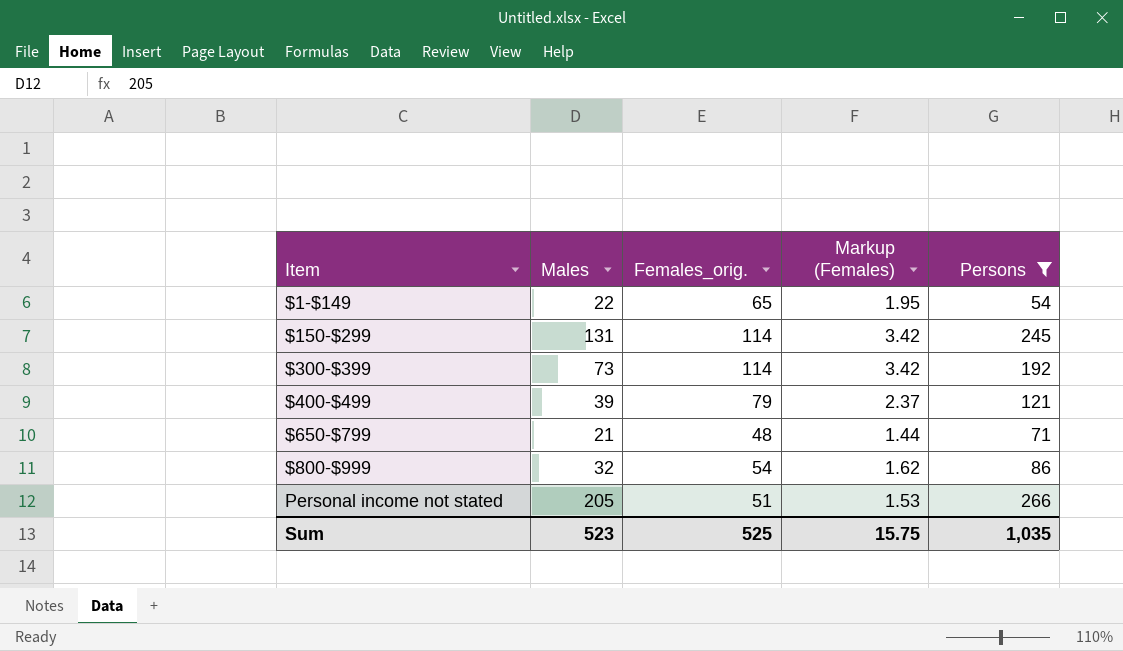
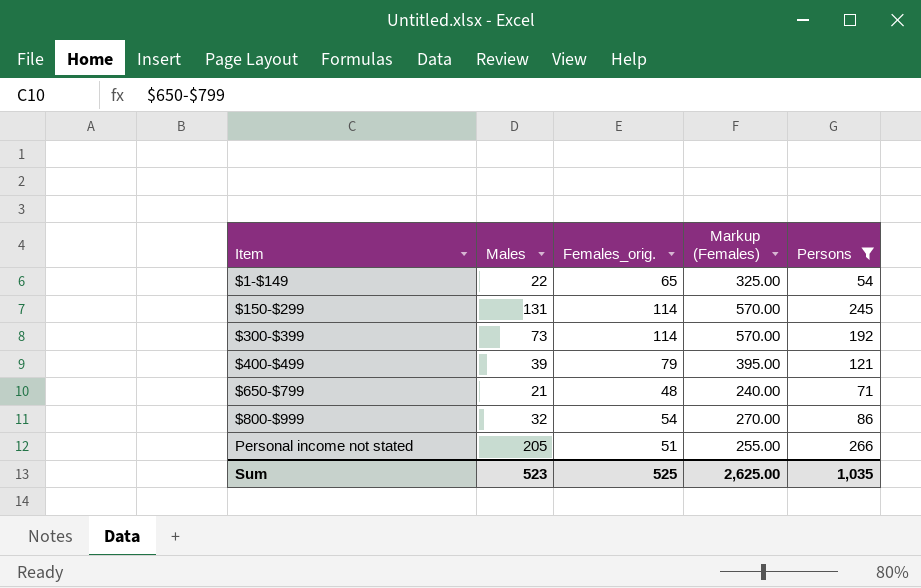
column Markup (Females) | formula: [Females_orig.] * 0.03 -> [Females_orig.] * 5
Sum | Markup (Females): 15.75 -> 2,625.00

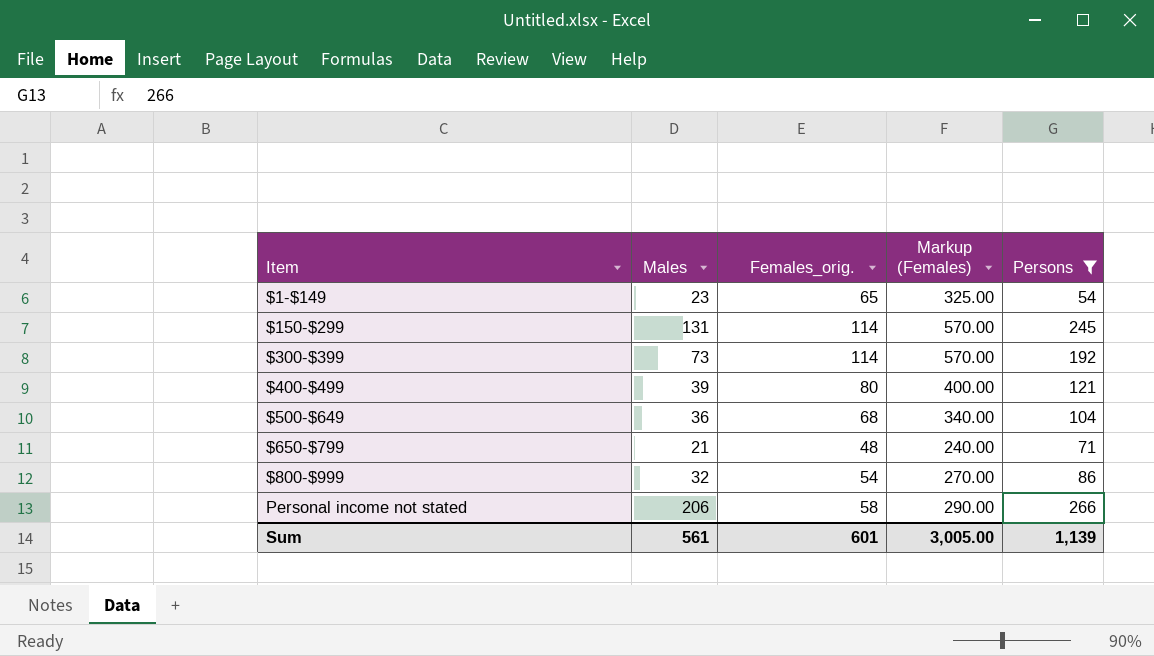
$1-$149 | Males: 22 -> 23
$400-$499 | Females_orig.: 79 -> 80
$400-$499 | Markup (Females): 395.00 -> 400.00
row $500-$649: none -> 36 | 68 | 340.00 | 104
Personal income not stated | Males: 205 -> 206
Personal income not stated | Females_orig.: 51 -> 58
Personal income not stated | Markup (Females): 255.00 -> 290.00
Sum | Males: 523 -> 561
Sum | Females_orig.: 525 -> 601
Sum | Markup (Females): 2,625.00 -> 3,005.00
Sum | Persons: 1,035 -> 1,139

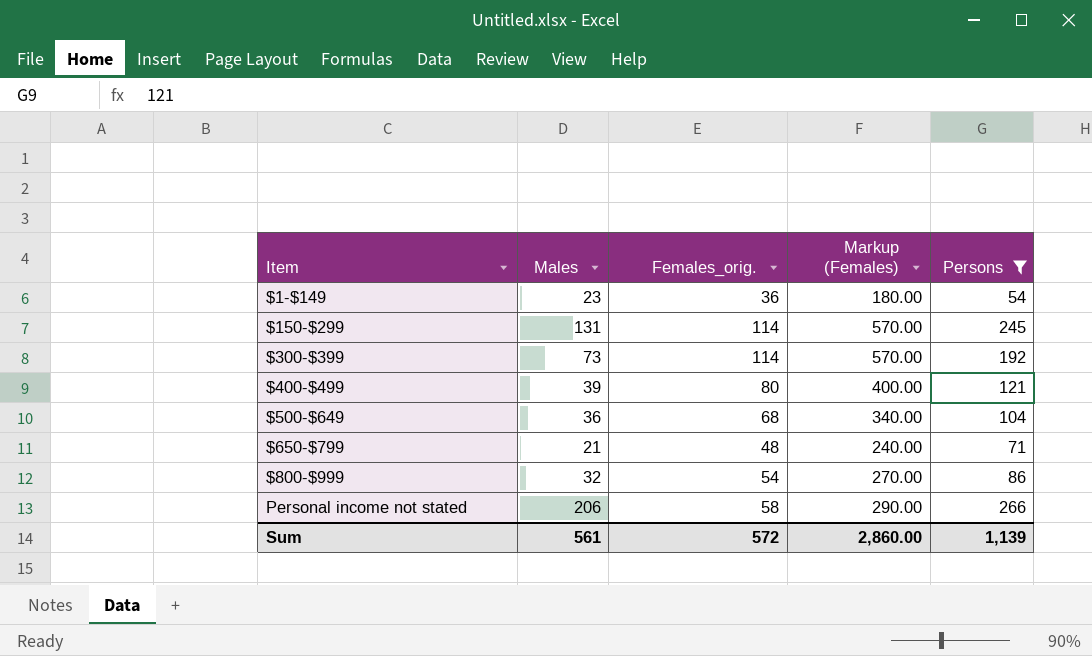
$1-$149 | Females_orig.: 65 -> 36
$1-$149 | Markup (Females): 325.00 -> 180.00
Sum | Females_orig.: 601 -> 572
Sum | Markup (Females): 3,005.00 -> 2,860.00

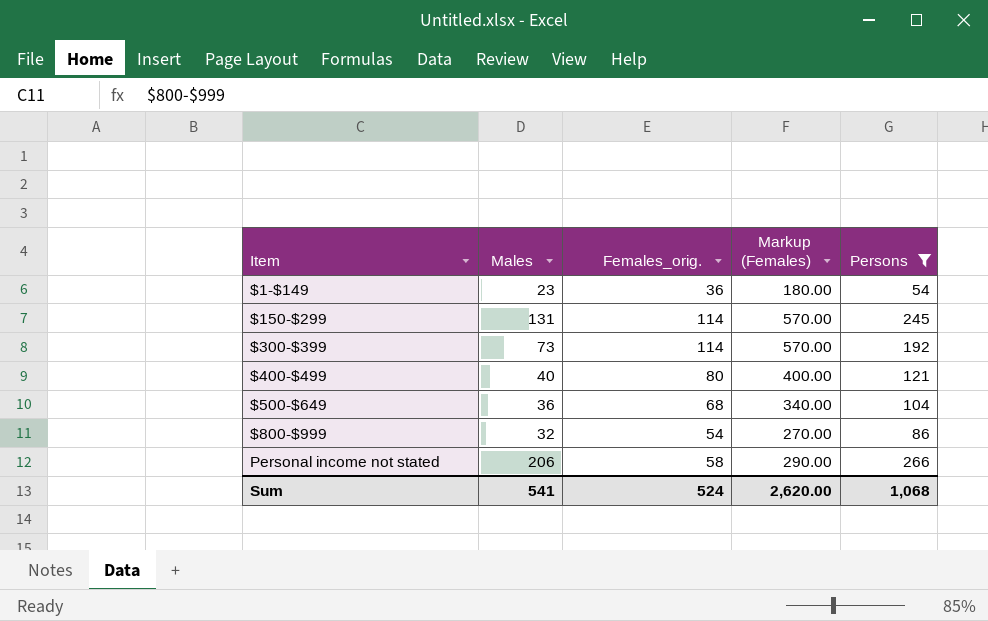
row $650-$799: 21 | 48 | 240.00 | 71 -> none
$400-$499 | Males: 39 -> 40
Sum | Males: 561 -> 541
Sum | Females_orig.: 572 -> 524
Sum | Markup (Females): 2,860.00 -> 2,620.00
Sum | Persons: 1,139 -> 1,068

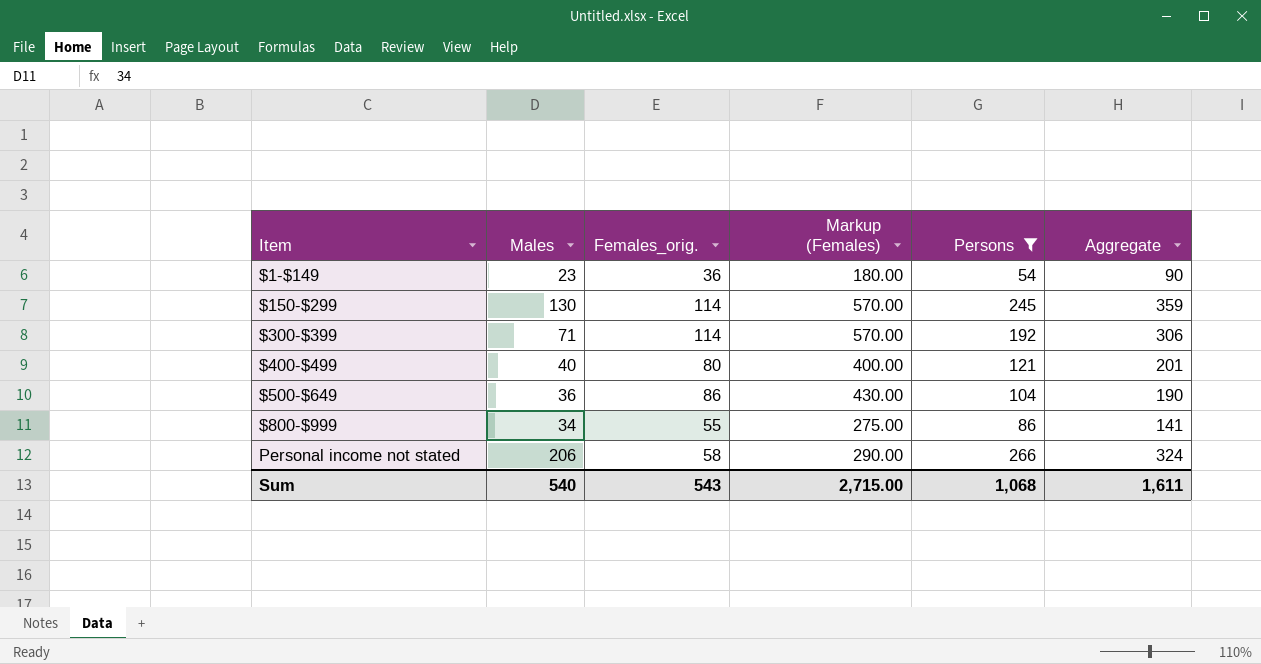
column Aggregate | formula: none -> [Females_orig.] + [Persons]
$150-$299 | Males: 131 -> 130
$300-$399 | Males: 73 -> 71
$500-$649 | Females_orig.: 68 -> 86
$500-$649 | Markup (Females): 340.00 -> 430.00
$800-$999 | Males: 32 -> 34
$800-$999 | Females_orig.: 54 -> 55
$800-$999 | Markup (Females): 270.00 -> 275.00
Sum | Males: 541 -> 540
Sum | Females_orig.: 524 -> 543
Sum | Markup (Females): 2,620.00 -> 2,715.00

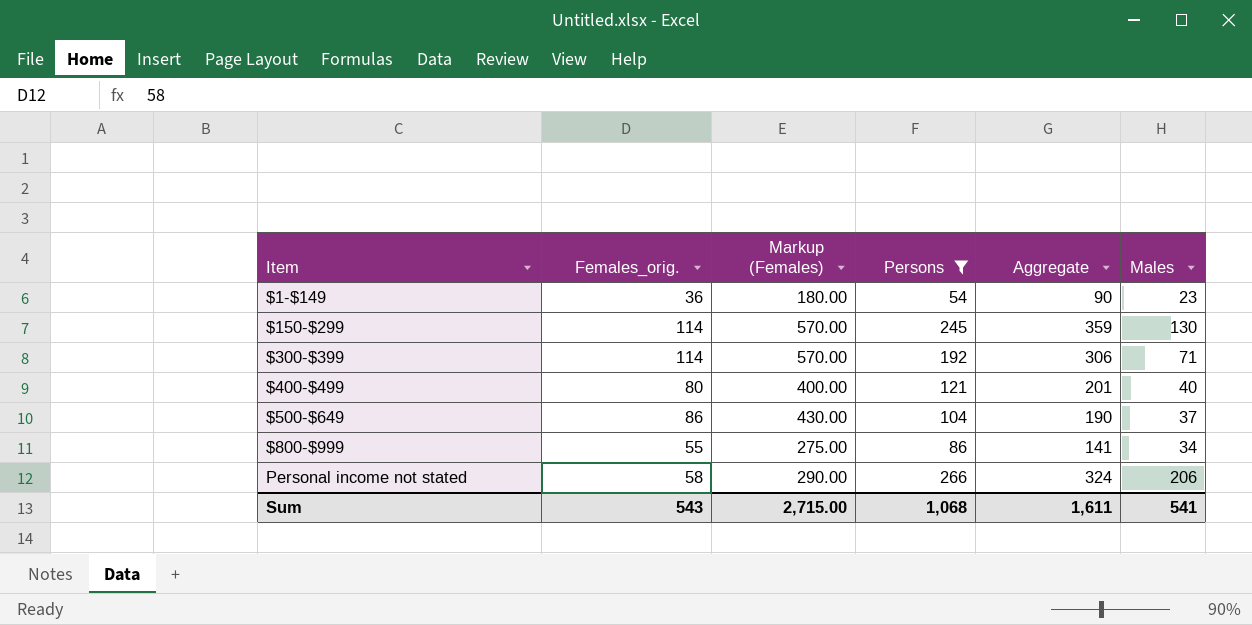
column Males | position: 2 -> 6
$500-$649 | Males: 36 -> 37
Sum | Males: 540 -> 541

